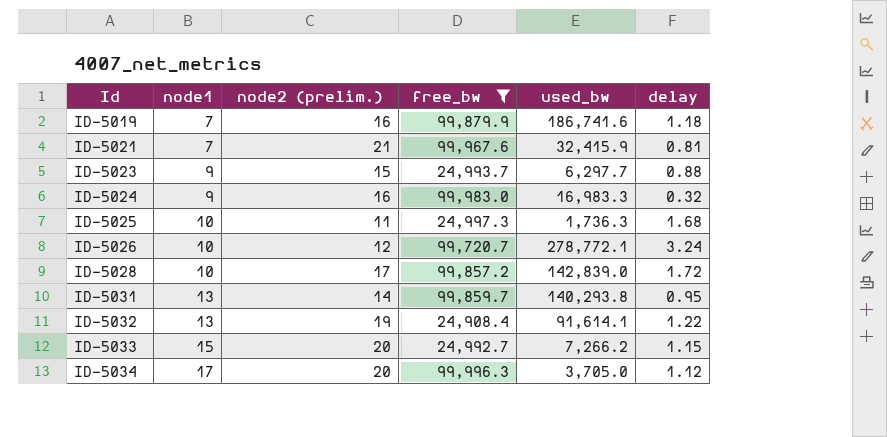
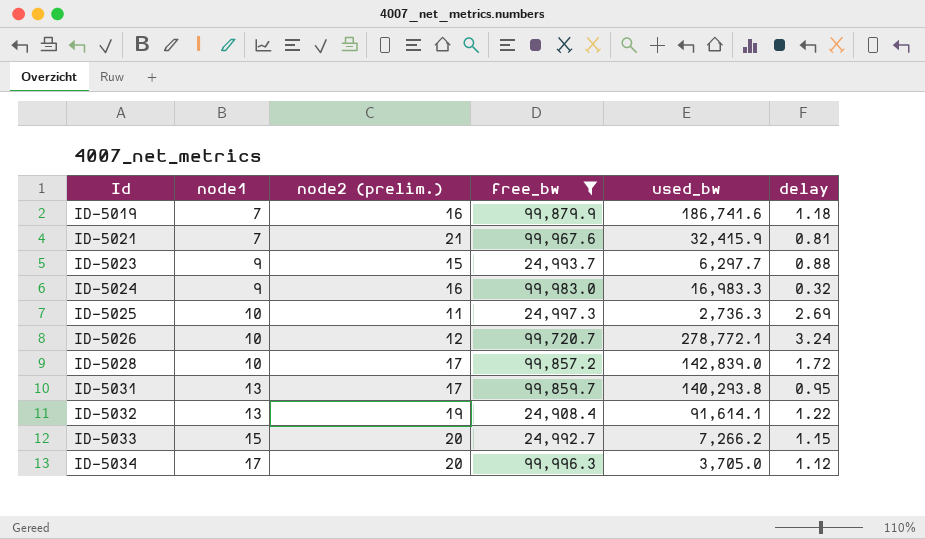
ID-5025 | used_bw: 1,736.3 -> 2,736.3
ID-5025 | delay: 1.68 -> 2.69
ID-5031 | node2 (prelim.): 14 -> 17

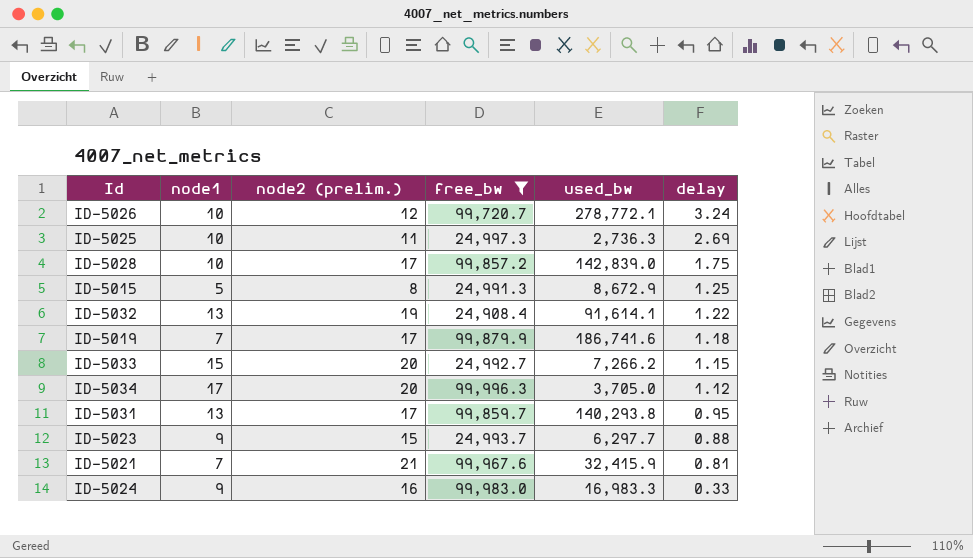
row order: Id ascending -> delay descending
ID-5028 | delay: 1.72 -> 1.75
row ID-5015: none -> 5 | 8 | 24,991.3 | 8,672.9 | 1.25
ID-5019 | node2 (prelim.): 16 -> 17
ID-5024 | delay: 0.32 -> 0.33

